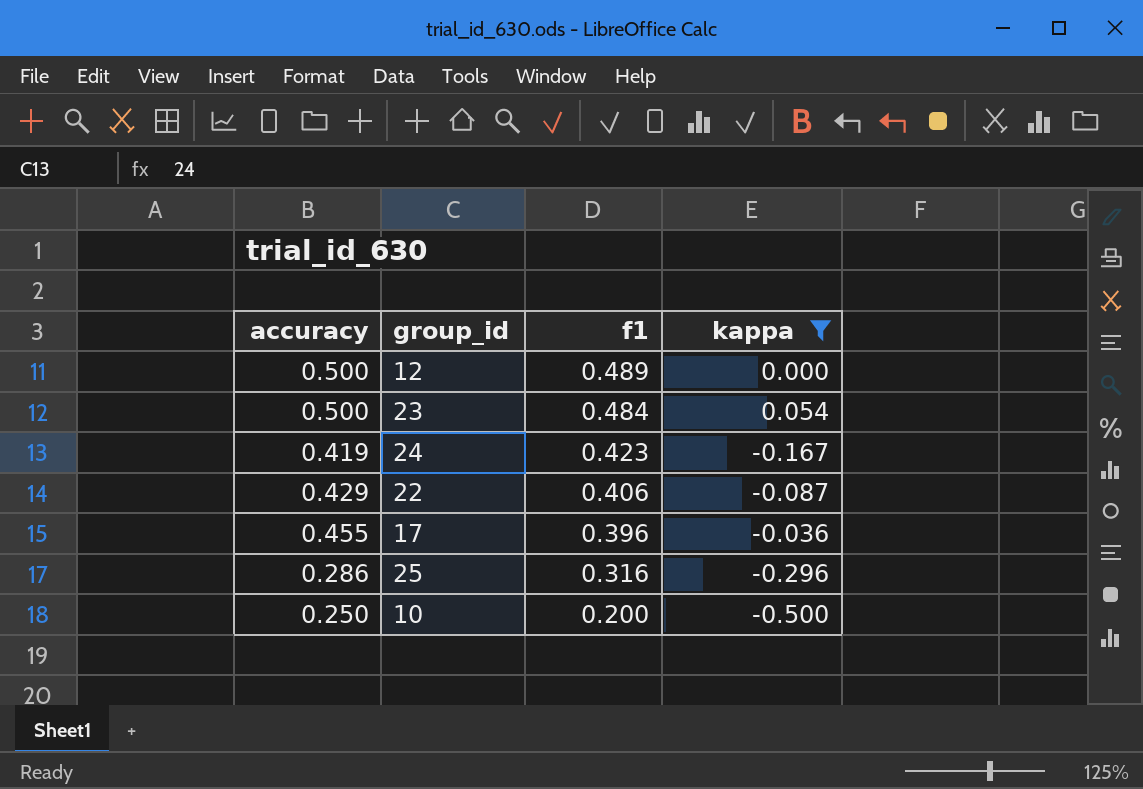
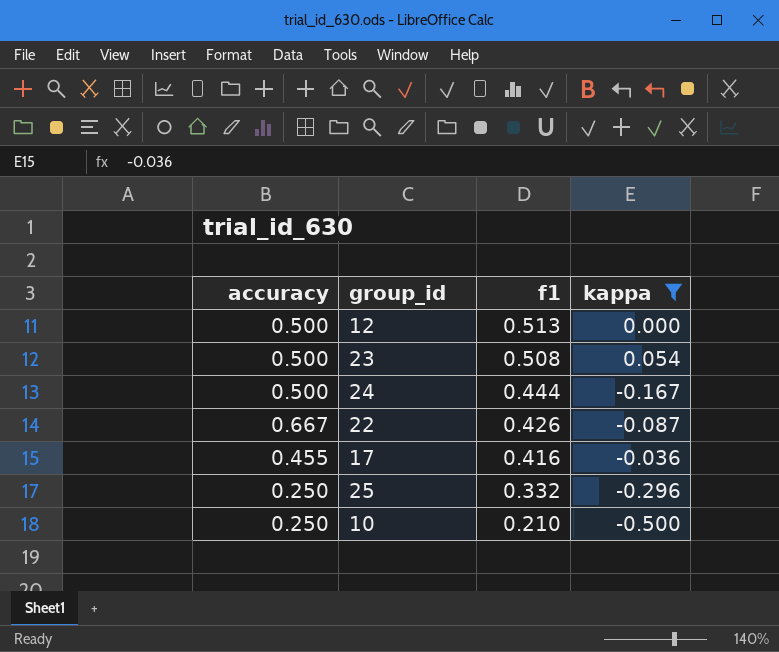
12 | f1: 0.489 -> 0.513
23 | f1: 0.484 -> 0.508
24 | accuracy: 0.419 -> 0.500
24 | f1: 0.423 -> 0.444
22 | accuracy: 0.429 -> 0.667
22 | f1: 0.406 -> 0.426
17 | f1: 0.396 -> 0.416
25 | accuracy: 0.286 -> 0.250
25 | f1: 0.316 -> 0.332
10 | f1: 0.200 -> 0.210

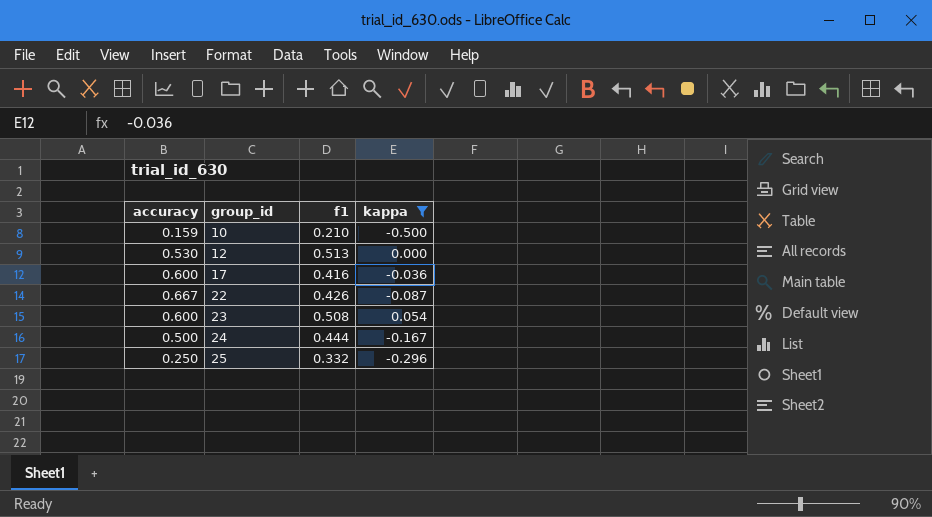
row order: f1 descending -> group_id ascending
10 | accuracy: 0.250 -> 0.159
12 | accuracy: 0.500 -> 0.530
17 | accuracy: 0.455 -> 0.600
23 | accuracy: 0.500 -> 0.600

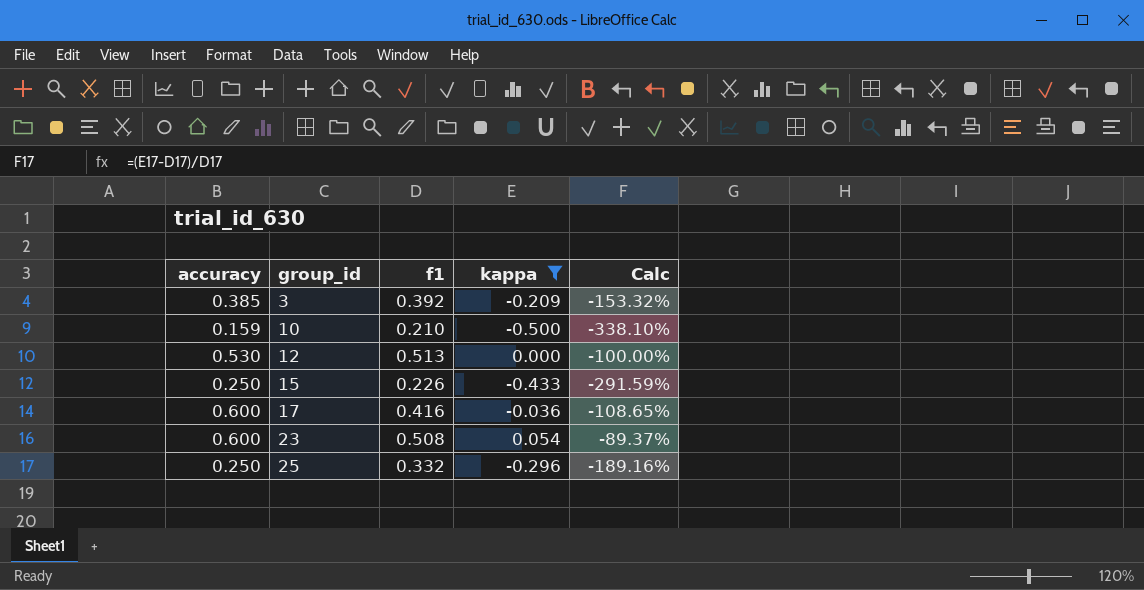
column Calc | formula: none -> ([kappa] - [f1]) / [f1]
row 22: 0.667 | 0.426 | -0.087 -> none
row 24: 0.500 | 0.444 | -0.167 -> none
row 3: none -> 0.385 | 0.392 | -0.209 | -153.32%
row 15: none -> 0.250 | 0.226 | -0.433 | -291.59%

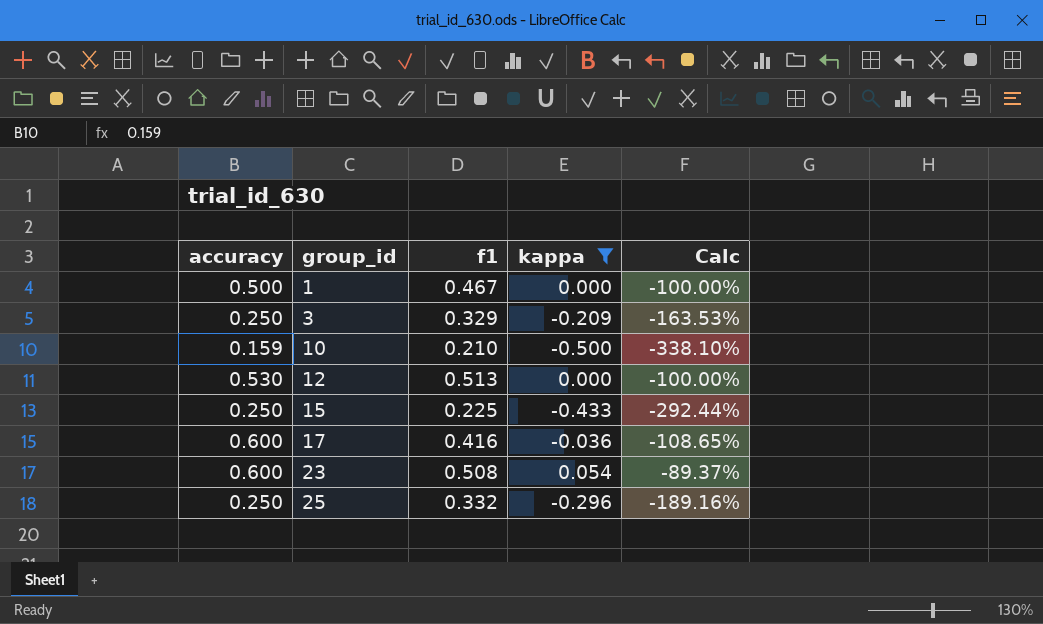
row 1: none -> 0.500 | 0.467 | 0.000 | -100.00%
3 | accuracy: 0.385 -> 0.250
3 | f1: 0.392 -> 0.329
3 | Calc: -153.32% -> -163.53%
15 | f1: 0.226 -> 0.225
15 | Calc: -291.59% -> -292.44%

